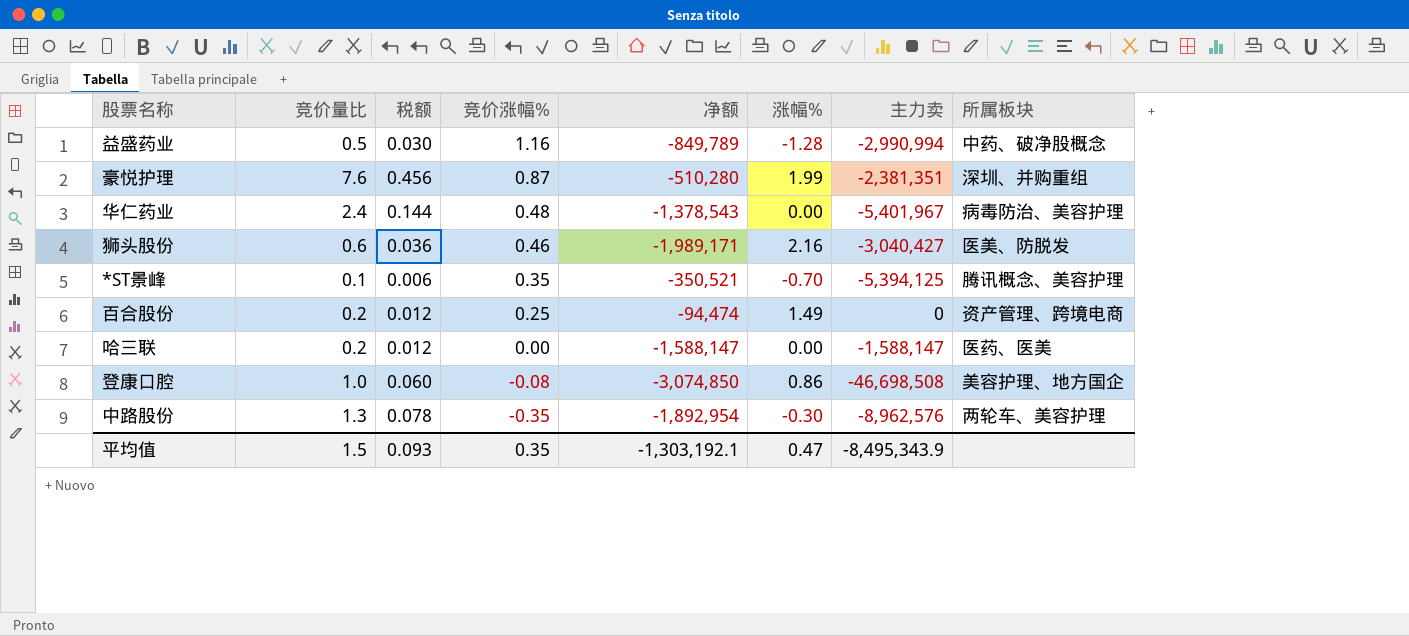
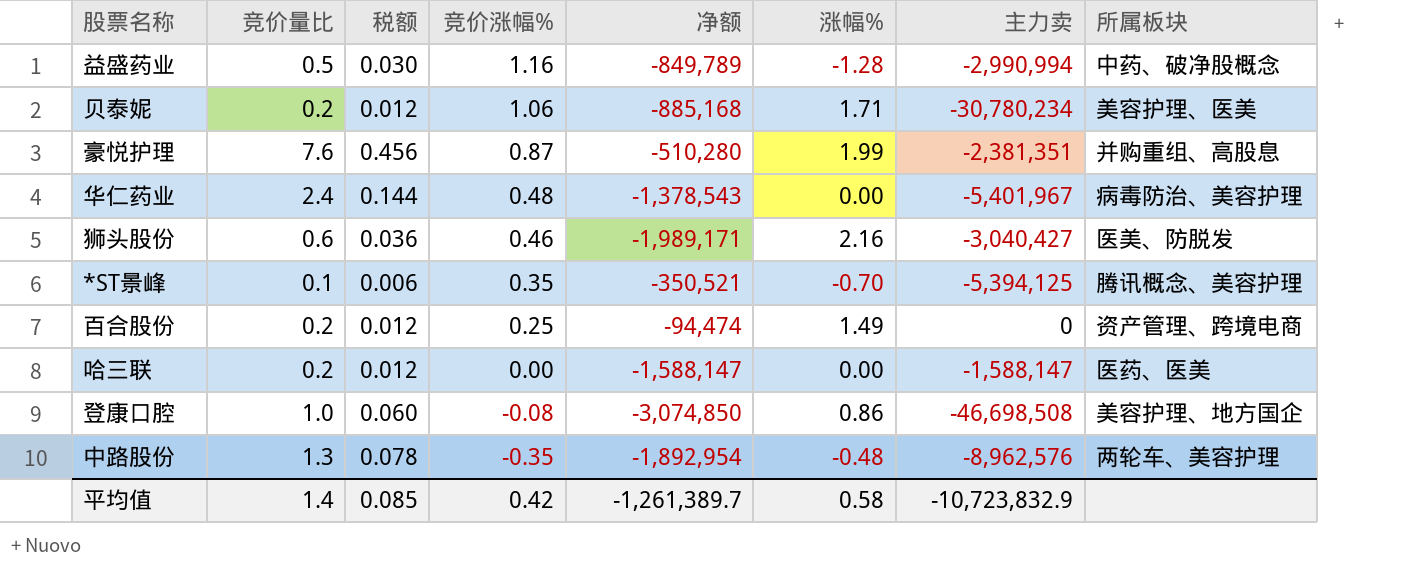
row 贝泰妮: none -> 0.2 | 0.012 | 1.06 | -885,168 | 1.71 | -30,780,234 | 美容护理、医美
豪悦护理 | 所属板块: 深圳、并购重组 -> 并购重组、高股息
中路股份 | 涨幅%: -0.30 -> -0.48
平均值 | 竞价量比: 1.5 -> 1.4
平均值 | 税额: 0.093 -> 0.085
平均值 | 竞价涨幅%: 0.35 -> 0.42
平均值 | 净额: -1,303,192.1 -> -1,261,389.7
平均值 | 涨幅%: 0.47 -> 0.58
平均值 | 主力卖: -8,495,343.9 -> -10,723,832.9

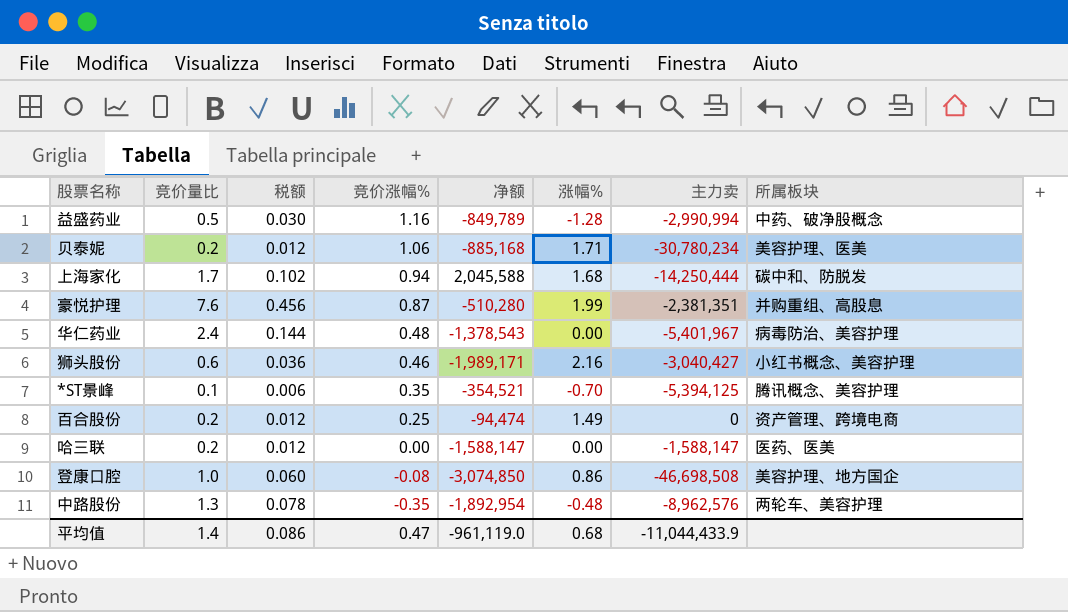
row 上海家化: none -> 1.7 | 0.102 | 0.94 | 2,045,588 | 1.68 | -14,250,444 | 碳中和、防脱发
狮头股份 | 所属板块: 医美、防脱发 -> 小红书概念、美容护理
*ST景峰 | 净额: -350,521 -> -354,521
平均值 | 税额: 0.085 -> 0.086
平均值 | 竞价涨幅%: 0.42 -> 0.47
平均值 | 净额: -1,261,389.7 -> -961,119.0
平均值 | 涨幅%: 0.58 -> 0.68
平均值 | 主力卖: -10,723,832.9 -> -11,044,433.9

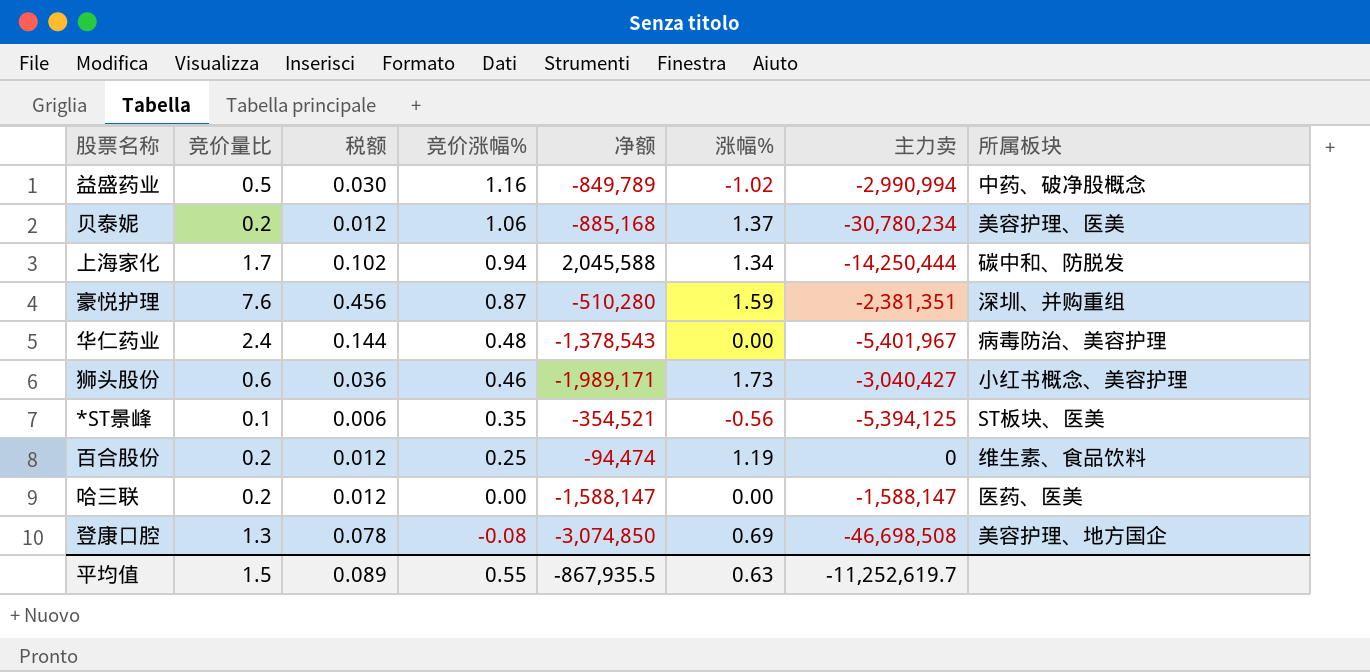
row 中路股份: 1.3 | 0.078 | -0.35 | -1,892,954 | -0.48 | -8,962,576 | 两轮车、美容护理 -> none
益盛药业 | 涨幅%: -1.28 -> -1.02
贝泰妮 | 涨幅%: 1.71 -> 1.37
上海家化 | 涨幅%: 1.68 -> 1.34
豪悦护理 | 涨幅%: 1.99 -> 1.59
豪悦护理 | 所属板块: 并购重组、高股息 -> 深圳、并购重组
狮头股份 | 涨幅%: 2.16 -> 1.73
*ST景峰 | 涨幅%: -0.70 -> -0.56
*ST景峰 | 所属板块: 腾讯概念、美容护理 -> ST板块、医美
百合股份 | 涨幅%: 1.49 -> 1.19
百合股份 | 所属板块: 资产管理、跨境电商 -> 维生素、食品饮料
登康口腔 | 竞价量比: 1.0 -> 1.3
登康口腔 | 税额: 0.060 -> 0.078
登康口腔 | 涨幅%: 0.86 -> 0.69
平均值 | 竞价量比: 1.4 -> 1.5
平均值 | 税额: 0.086 -> 0.089
平均值 | 竞价涨幅%: 0.47 -> 0.55
平均值 | 净额: -961,119.0 -> -867,935.5
平均值 | 涨幅%: 0.68 -> 0.63
平均值 | 主力卖: -11,044,433.9 -> -11,252,619.7

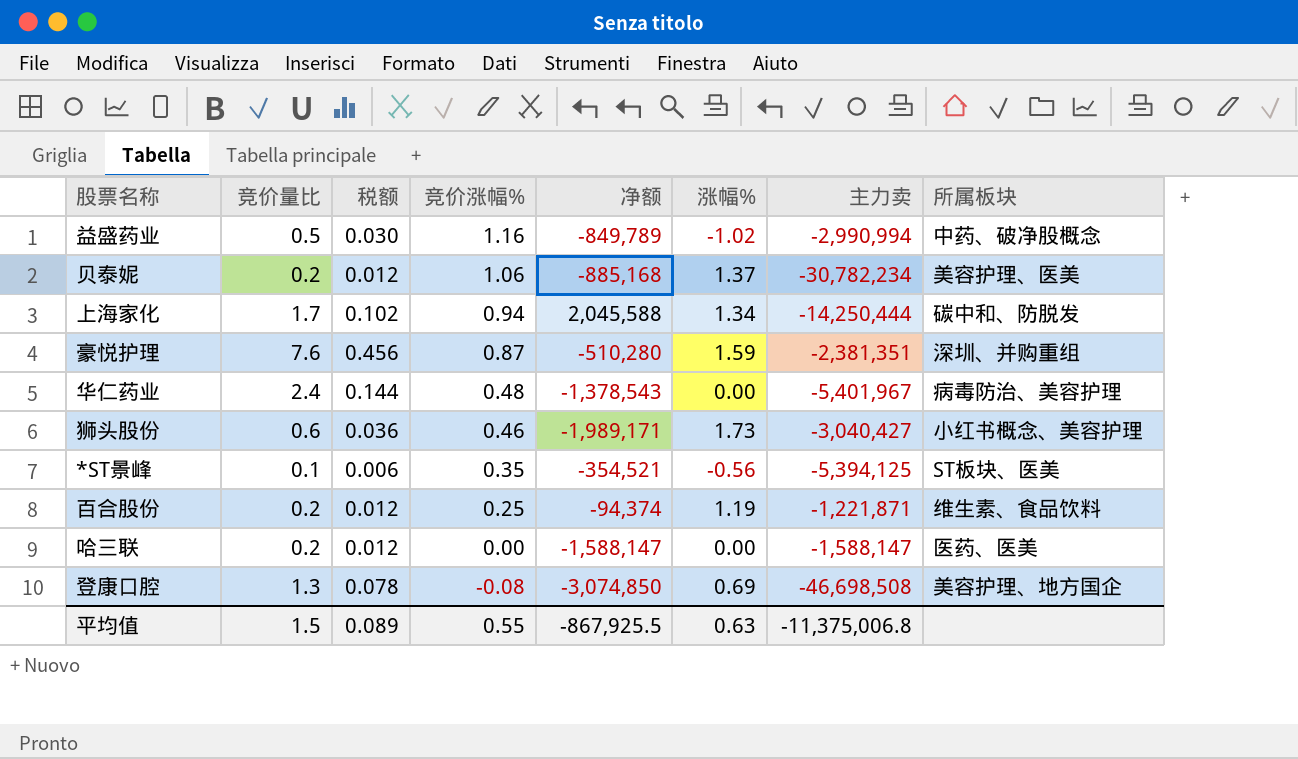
贝泰妮 | 主力卖: -30,780,234 -> -30,782,234
百合股份 | 净额: -94,474 -> -94,374
百合股份 | 主力卖: 0 -> -1,221,871
平均值 | 净额: -867,935.5 -> -867,925.5
平均值 | 主力卖: -11,252,619.7 -> -11,375,006.8

